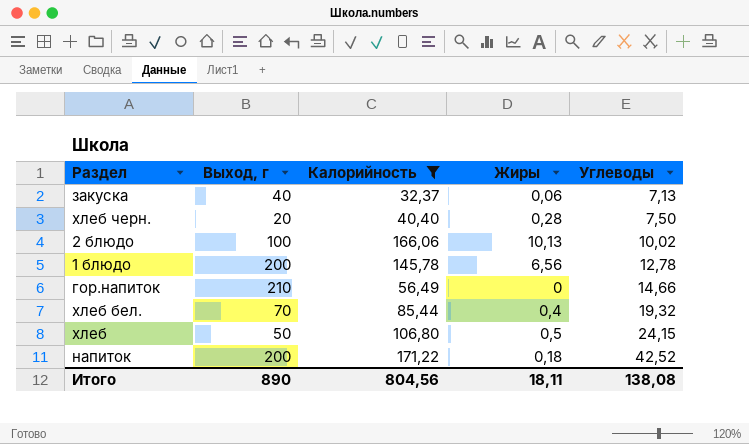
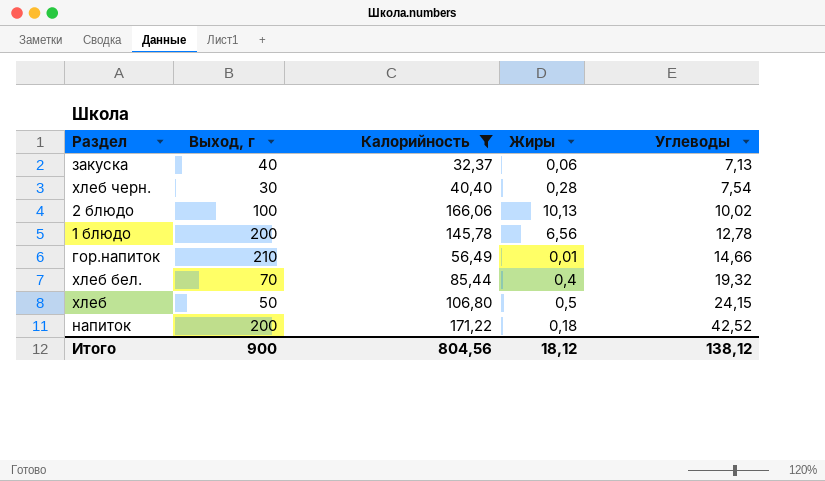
хлеб черн. | Выход, г: 20 -> 30
хлеб черн. | Углеводы: 7,50 -> 7,54
гор.напиток | Жиры: 0 -> 0,01
Итого | Выход, г: 890 -> 900
Итого | Жиры: 18,11 -> 18,12
Итого | Углеводы: 138,08 -> 138,12

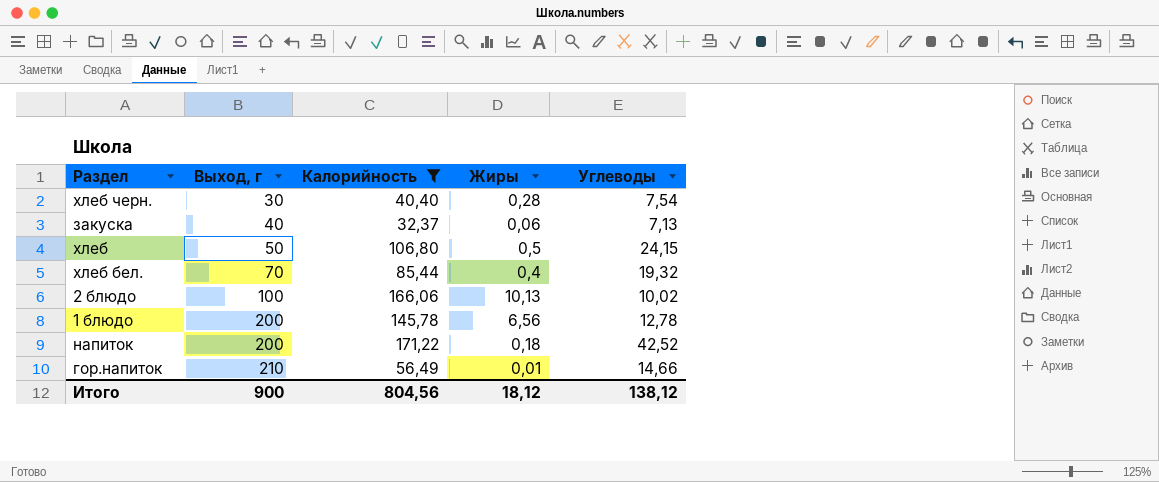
row order: Углеводы ascending -> Выход, г ascending

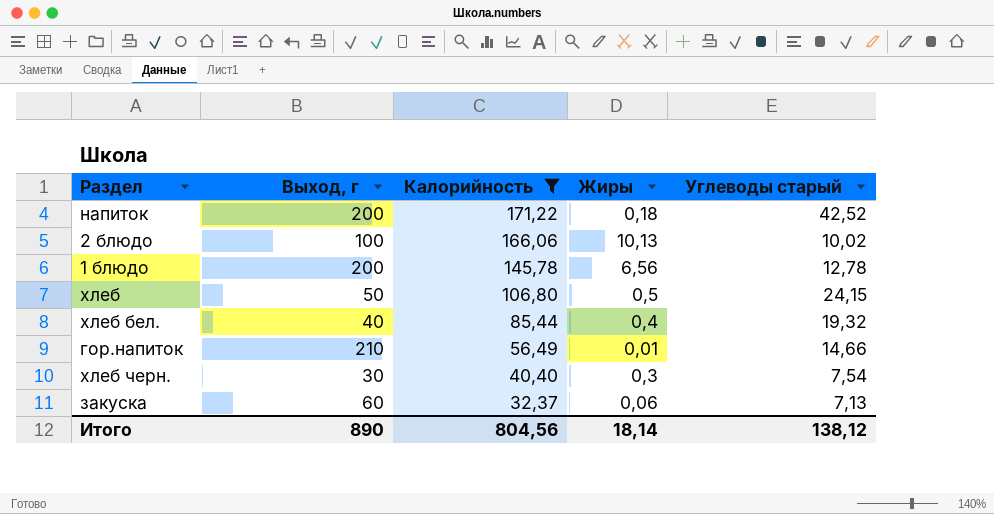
row order: Выход, г ascending -> Калорийность descending
column name: Углеводы -> Углеводы старый
хлеб бел. | Выход, г: 70 -> 40
хлеб черн. | Жиры: 0,28 -> 0,3
закуска | Выход, г: 40 -> 60
Итого | Выход, г: 900 -> 890
Итого | Жиры: 18,12 -> 18,14

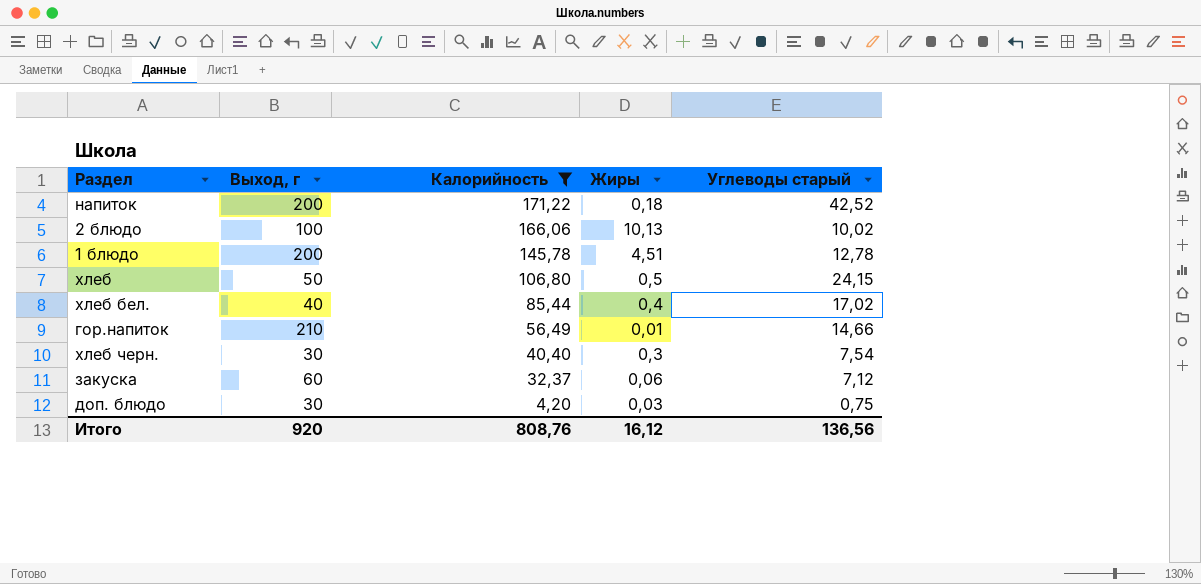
1 блюдо | Жиры: 6,56 -> 4,51
хлеб бел. | Углеводы старый: 19,32 -> 17,02
закуска | Углеводы старый: 7,13 -> 7,12
row доп. блюдо: none -> 30 | 4,20 | 0,03 | 0,75
Итого | Выход, г: 890 -> 920
Итого | Калорийность: 804,56 -> 808,76
Итого | Жиры: 18,14 -> 16,12
Итого | Углеводы старый: 138,12 -> 136,56

